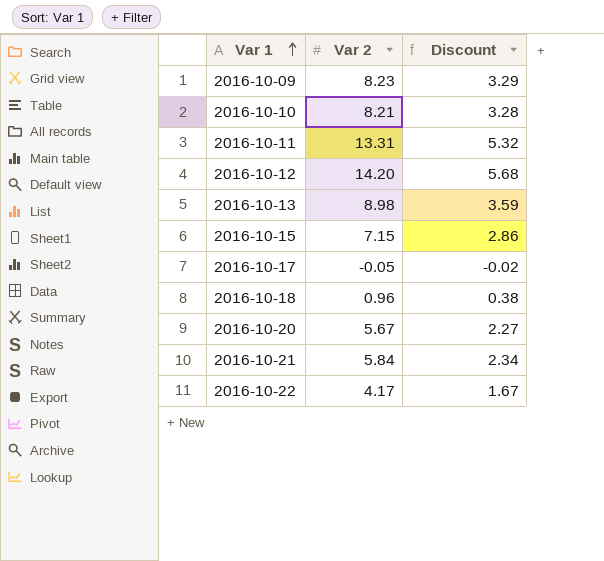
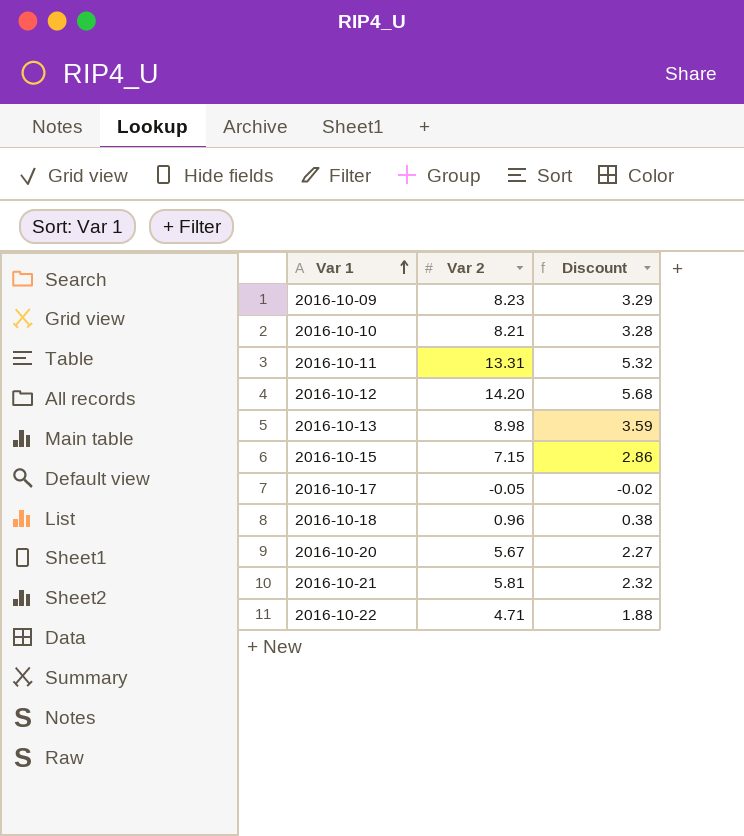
2016-10-21 | Var 2: 5.84 -> 5.81
2016-10-21 | Discount: 2.34 -> 2.32
2016-10-22 | Var 2: 4.17 -> 4.71
2016-10-22 | Discount: 1.67 -> 1.88

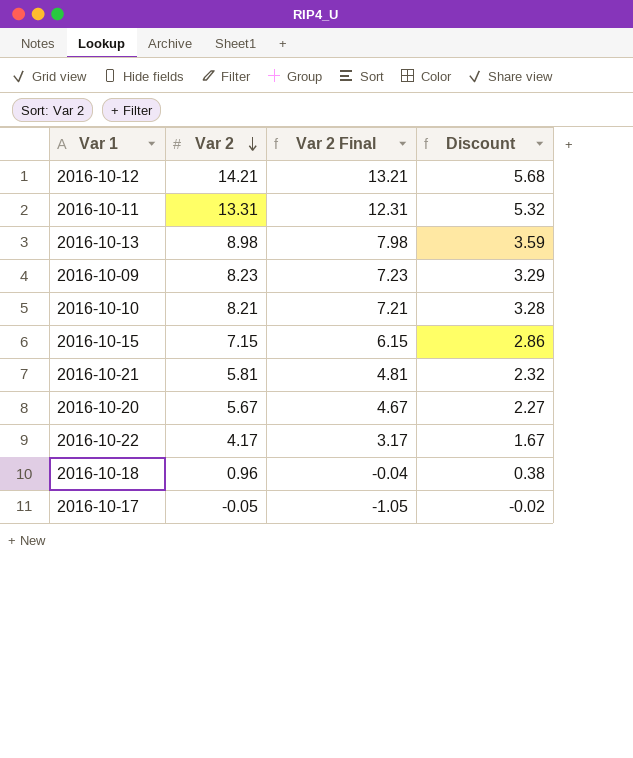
row order: Var 1 ascending -> Var 2 descending
column Var 2 Final | formula: none -> [Var 2] - 1
2016-10-12 | Var 2: 14.20 -> 14.21
2016-10-22 | Var 2: 4.71 -> 4.17
2016-10-22 | Discount: 1.88 -> 1.67

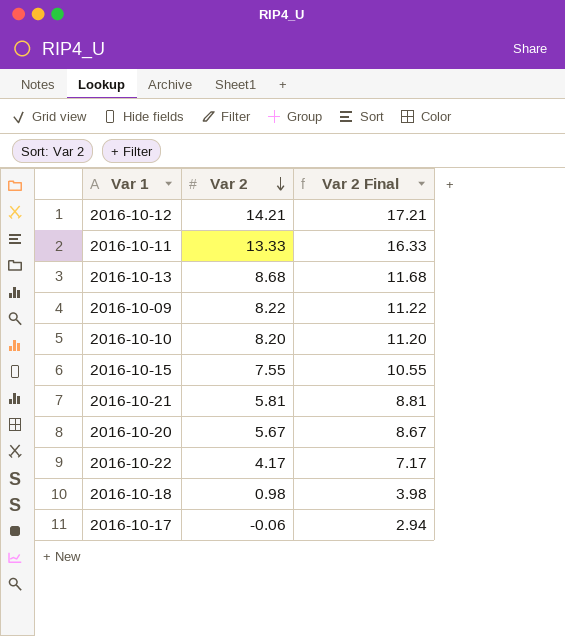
column Discount | formula: [Var 2] * 0.4 -> none
column Var 2 Final | formula: [Var 2] - 1 -> [Var 2] + 3
2016-10-11 | Var 2: 13.31 -> 13.33
2016-10-13 | Var 2: 8.98 -> 8.68
2016-10-09 | Var 2: 8.23 -> 8.22
2016-10-10 | Var 2: 8.21 -> 8.20
2016-10-15 | Var 2: 7.15 -> 7.55
2016-10-18 | Var 2: 0.96 -> 0.98
2016-10-17 | Var 2: -0.05 -> -0.06

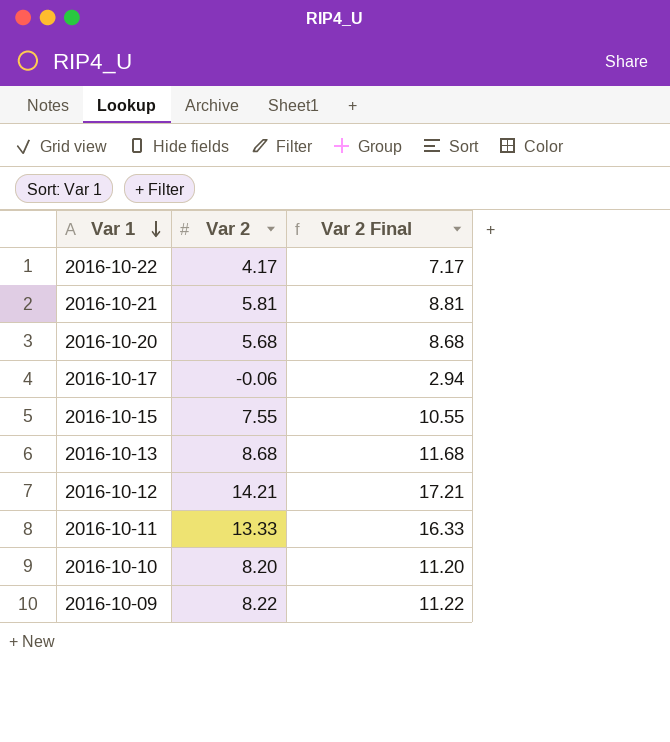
row order: Var 2 descending -> Var 1 descending
row 2016-10-18: 0.98 | 3.98 -> none
2016-10-20 | Var 2: 5.67 -> 5.68
2016-10-20 | Var 2 Final: 8.67 -> 8.68

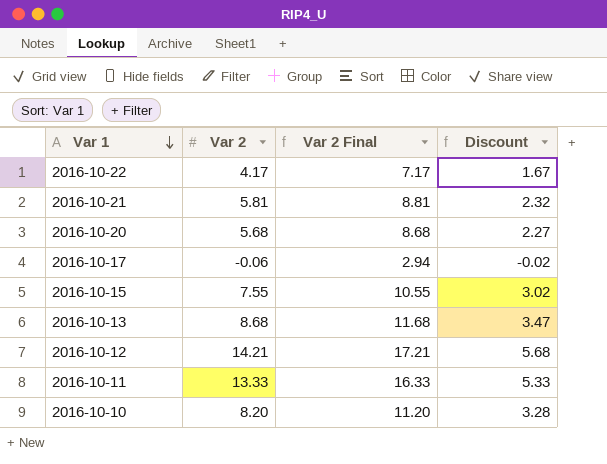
column Discount | formula: none -> [Var 2] * 0.4
row 2016-10-09: 8.22 | 11.22 -> none

